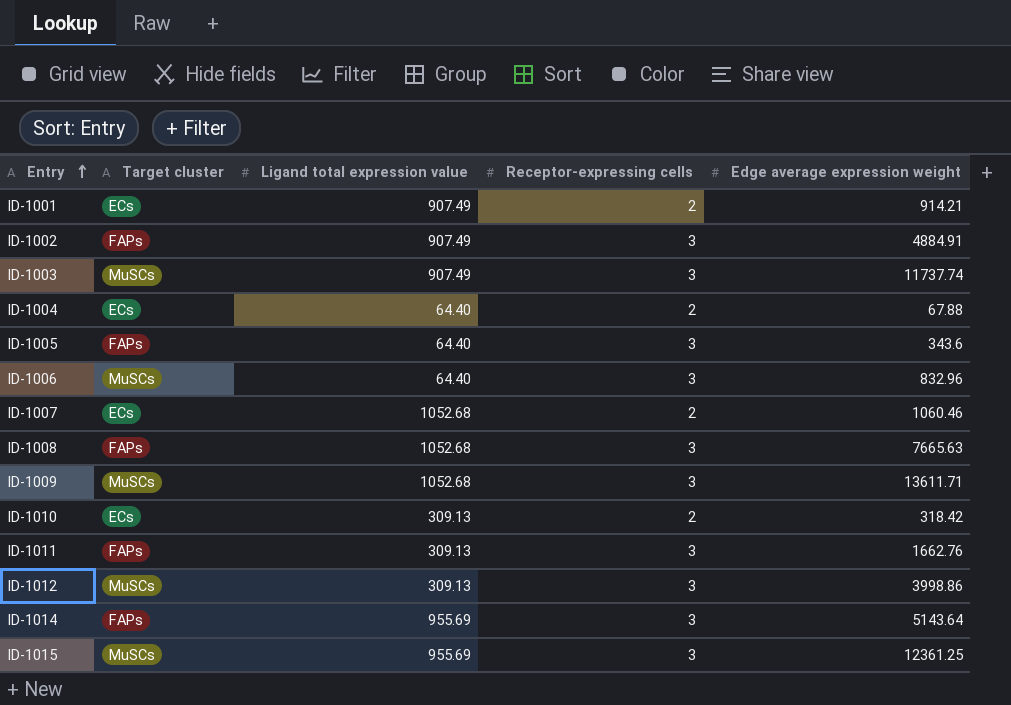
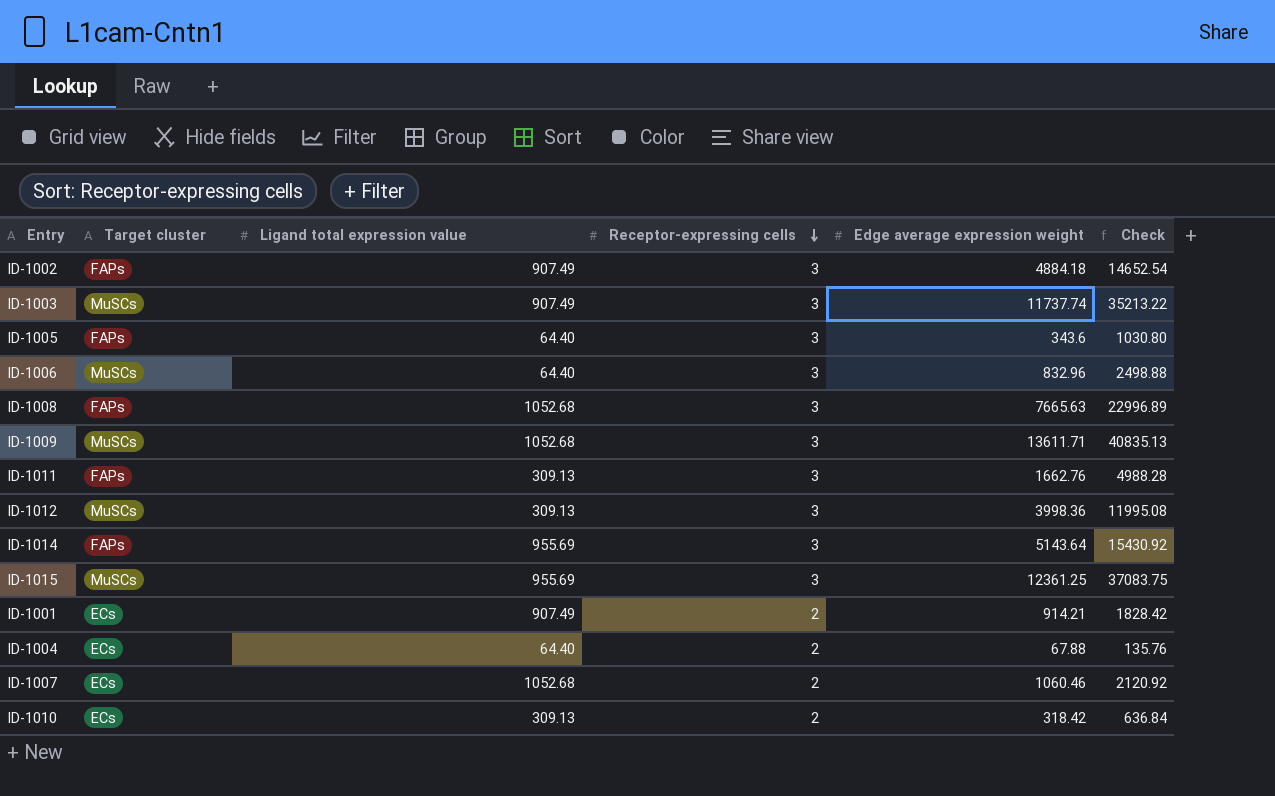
row order: Entry ascending -> Receptor-expressing cells descending
column Check | formula: none -> [Receptor-expressing cells] * [Edge average expression weight]
ID-1002 | Edge average expression weight: 4884.91 -> 4884.18
ID-1012 | Edge average expression weight: 3998.86 -> 3998.36

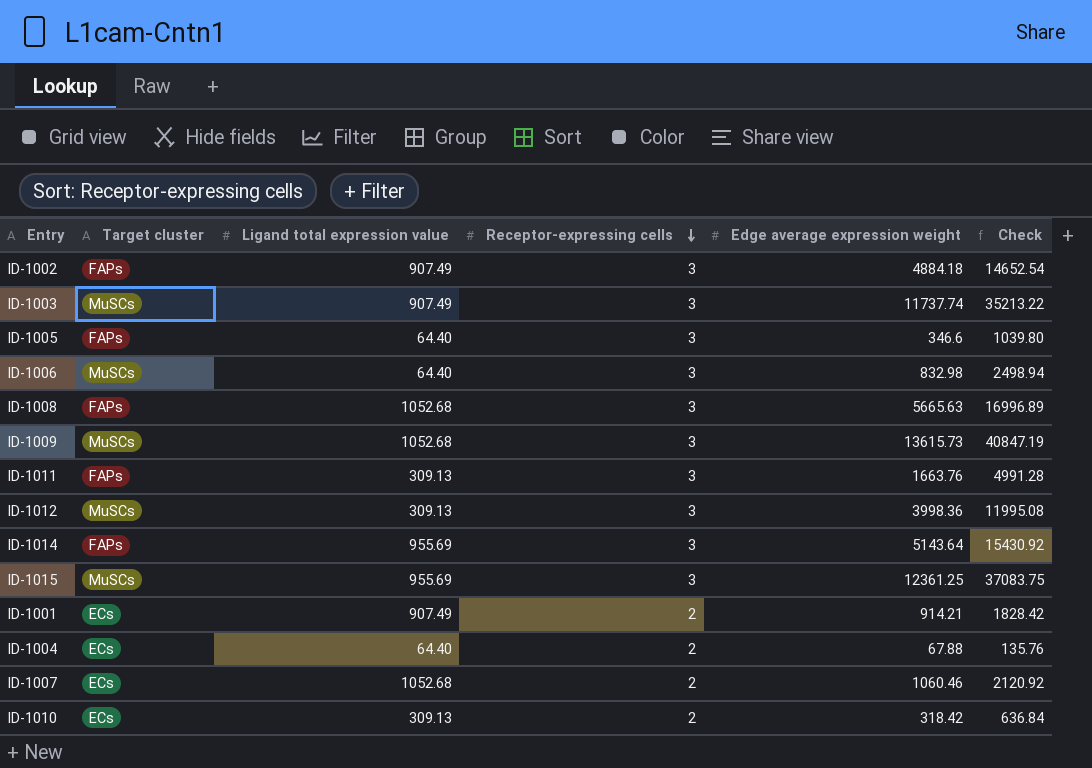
ID-1005 | Edge average expression weight: 343.6 -> 346.6
ID-1005 | Check: 1030.80 -> 1039.80
ID-1006 | Edge average expression weight: 832.96 -> 832.98
ID-1006 | Check: 2498.88 -> 2498.94
ID-1008 | Edge average expression weight: 7665.63 -> 5665.63
ID-1008 | Check: 22996.89 -> 16996.89
ID-1009 | Edge average expression weight: 13611.71 -> 13615.73
ID-1009 | Check: 40835.13 -> 40847.19
ID-1011 | Edge average expression weight: 1662.76 -> 1663.76
ID-1011 | Check: 4988.28 -> 4991.28

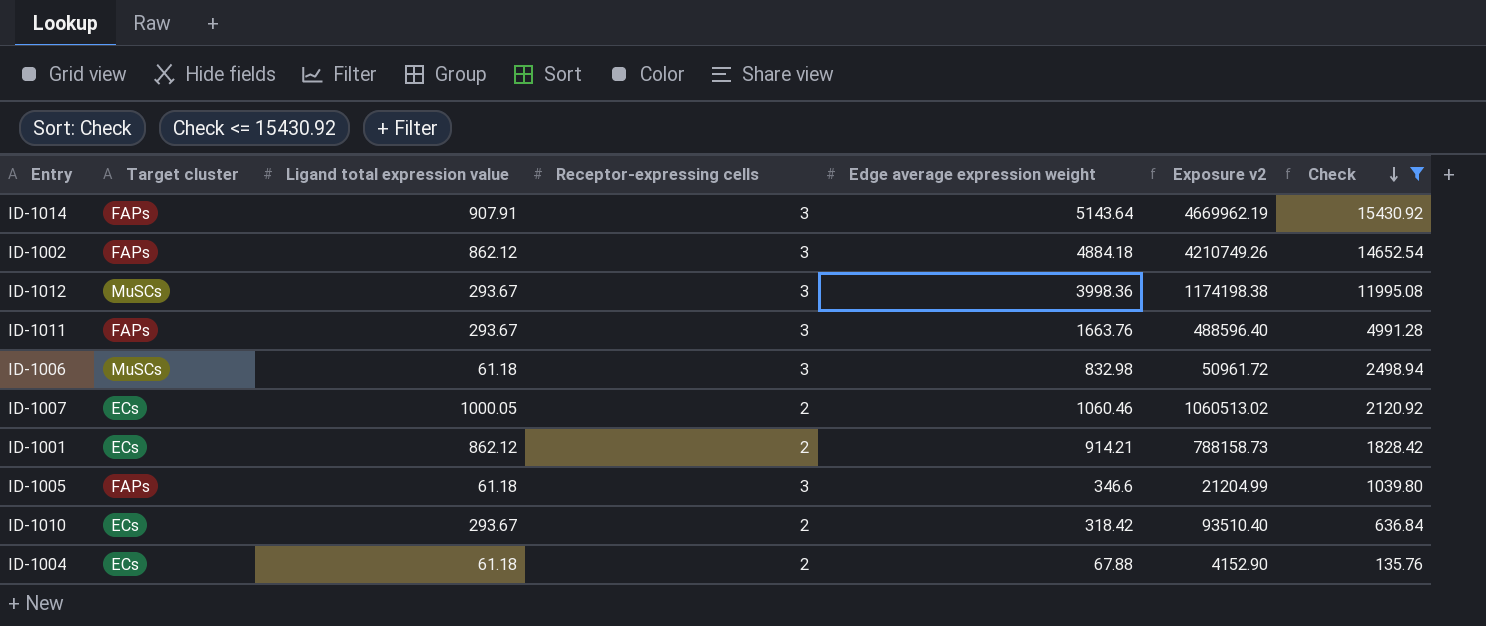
filter: none -> Check <= 15430.92
row order: Receptor-expressing cells descending -> Check descending
column Exposure v2 | formula: none -> [Ligand total expression value] * [Edge average expression weight]
ID-1014 | Ligand total expression value: 955.69 -> 907.91
ID-1002 | Ligand total expression value: 907.49 -> 862.12
ID-1012 | Ligand total expression value: 309.13 -> 293.67
ID-1011 | Ligand total expression value: 309.13 -> 293.67
ID-1006 | Ligand total expression value: 64.40 -> 61.18
ID-1007 | Ligand total expression value: 1052.68 -> 1000.05
ID-1001 | Ligand total expression value: 907.49 -> 862.12
ID-1005 | Ligand total expression value: 64.40 -> 61.18
ID-1010 | Ligand total expression value: 309.13 -> 293.67
ID-1004 | Ligand total expression value: 64.40 -> 61.18

